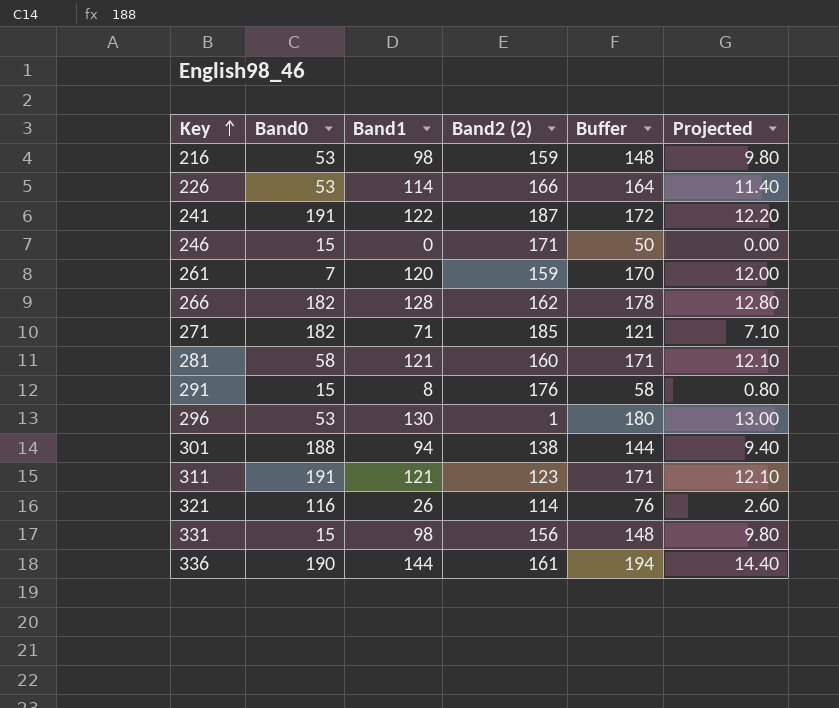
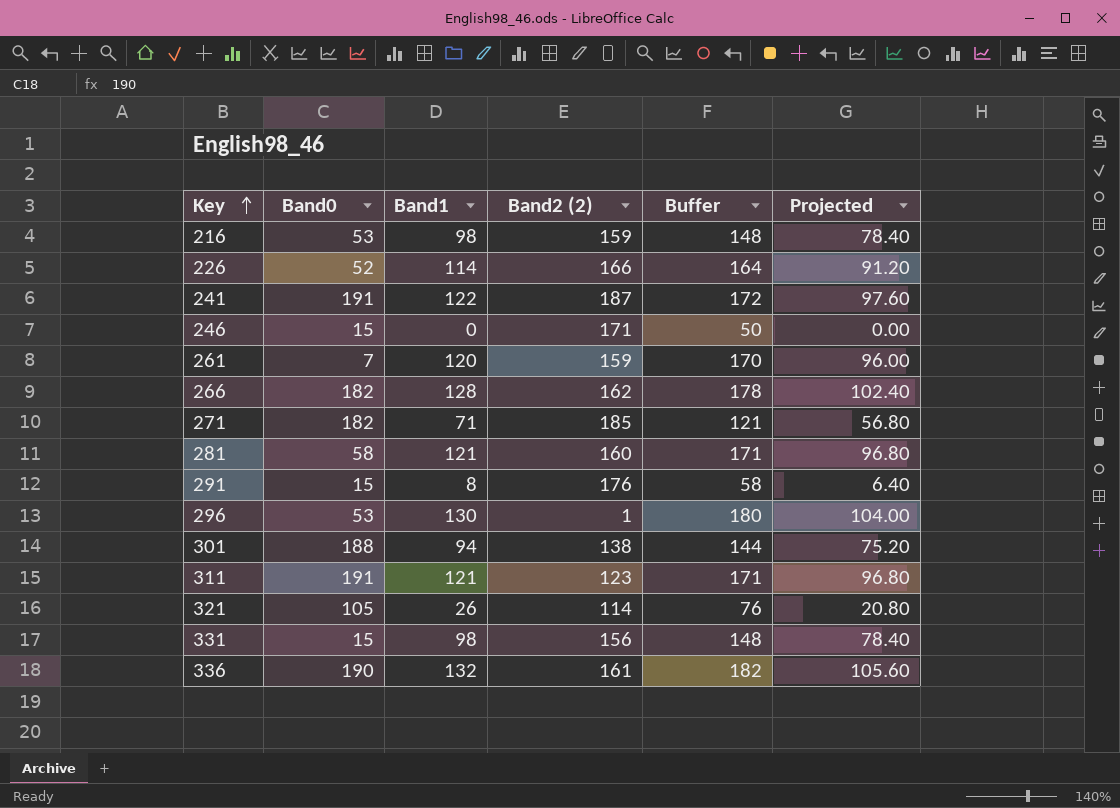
column Projected | formula: [Band1] * 0.1 -> [Band1] * 0.8
226 | Band0: 53 -> 52
321 | Band0: 116 -> 105
336 | Band1: 144 -> 132
336 | Buffer: 194 -> 182

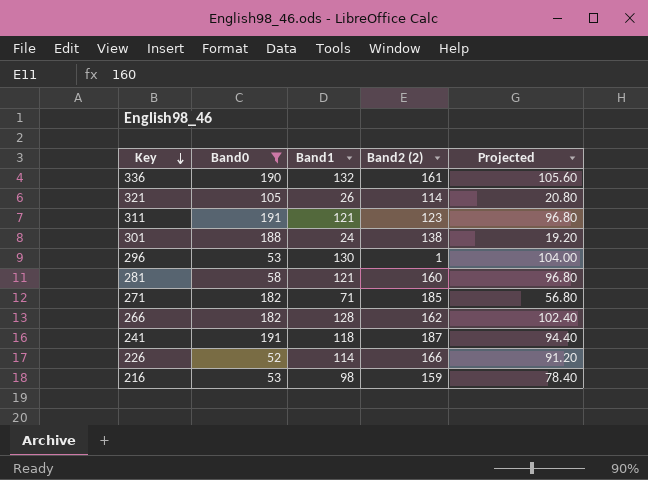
filter: none -> Band0 >= 52
row order: Key ascending -> Key descending
column Buffer | formula: [Band1] + 50 -> none
301 | Band1: 94 -> 24
301 | Projected: 75.20 -> 19.20
241 | Band1: 122 -> 118
241 | Projected: 97.60 -> 94.40

